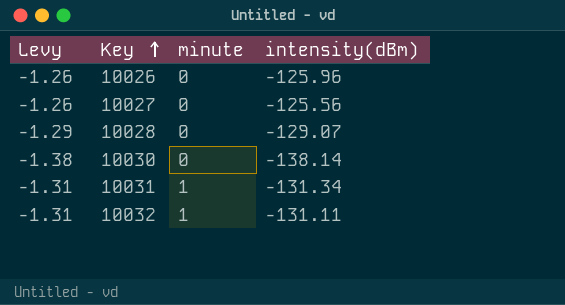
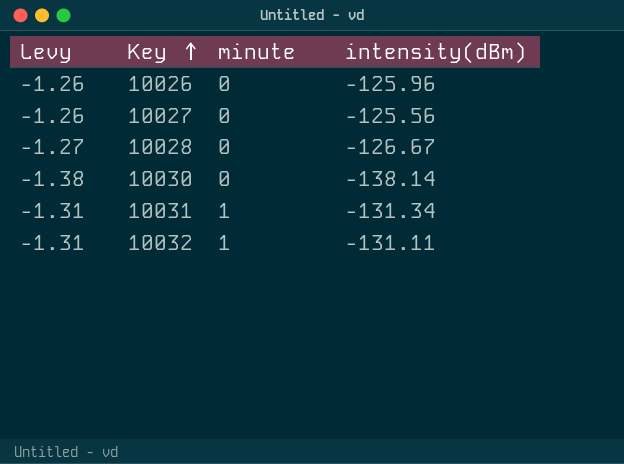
10028 | Levy: -1.29 -> -1.27
10028 | intensity(dBm): -129.07 -> -126.67

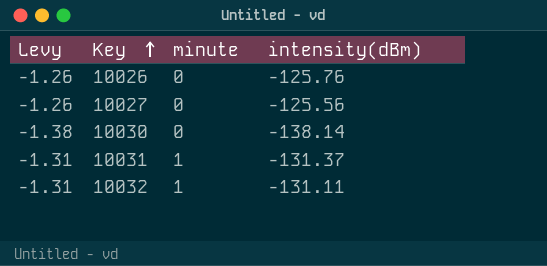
row 10028: -1.27 | 0 | -126.67 -> none
10026 | intensity(dBm): -125.96 -> -125.76
10031 | intensity(dBm): -131.34 -> -131.37

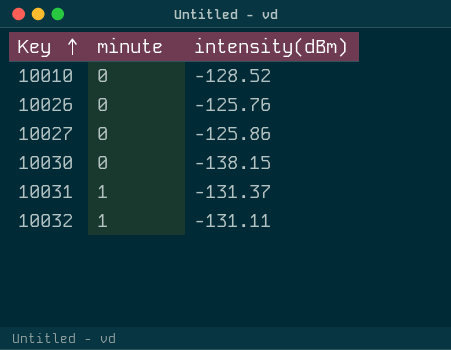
column Levy | formula: [intensity(dBm)] * 0.01 -> none
row 10010: none -> 0 | -128.52
10027 | intensity(dBm): -125.56 -> -125.86
10030 | intensity(dBm): -138.14 -> -138.15

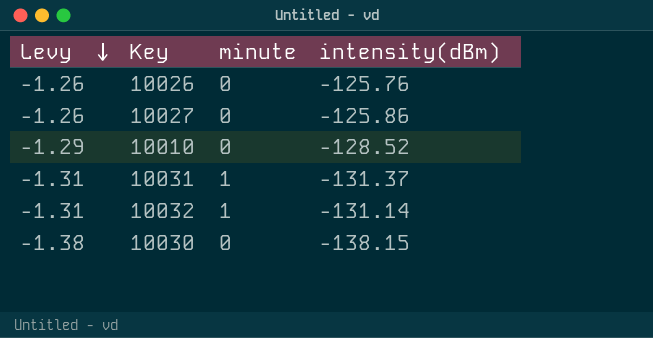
row order: Key ascending -> Levy descending
column Levy | formula: none -> [intensity(dBm)] * 0.01
10032 | intensity(dBm): -131.11 -> -131.14

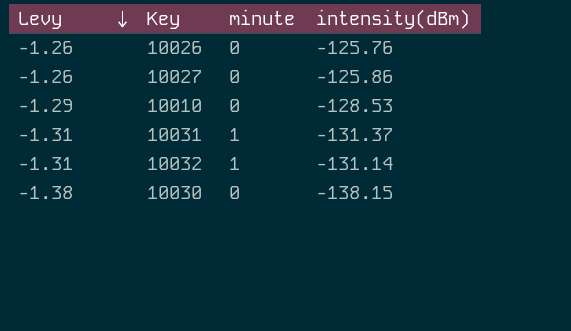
10010 | intensity(dBm): -128.52 -> -128.53

